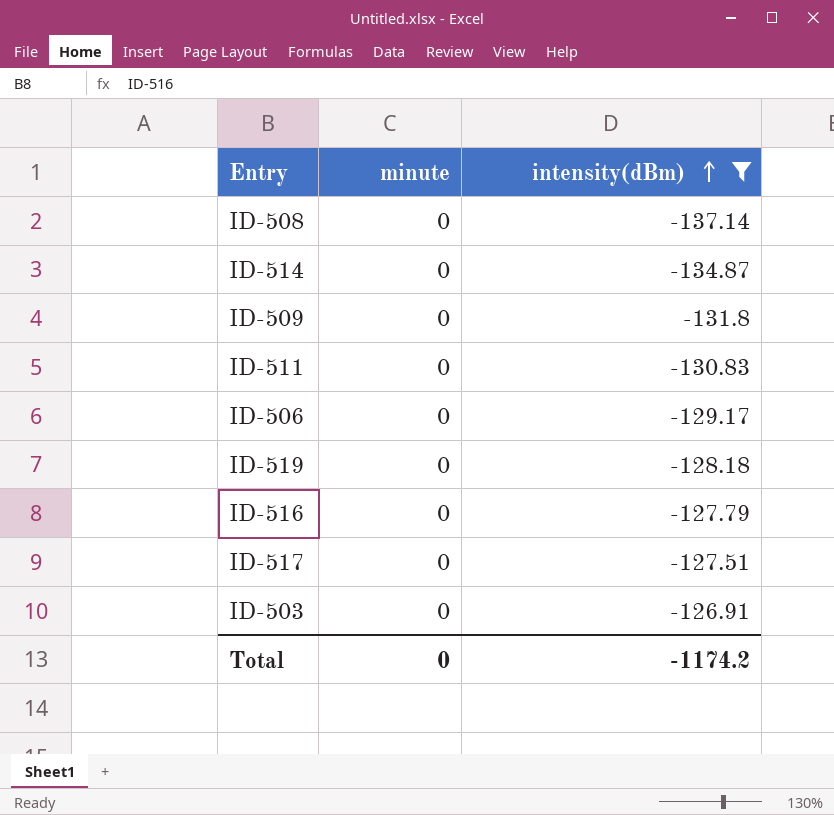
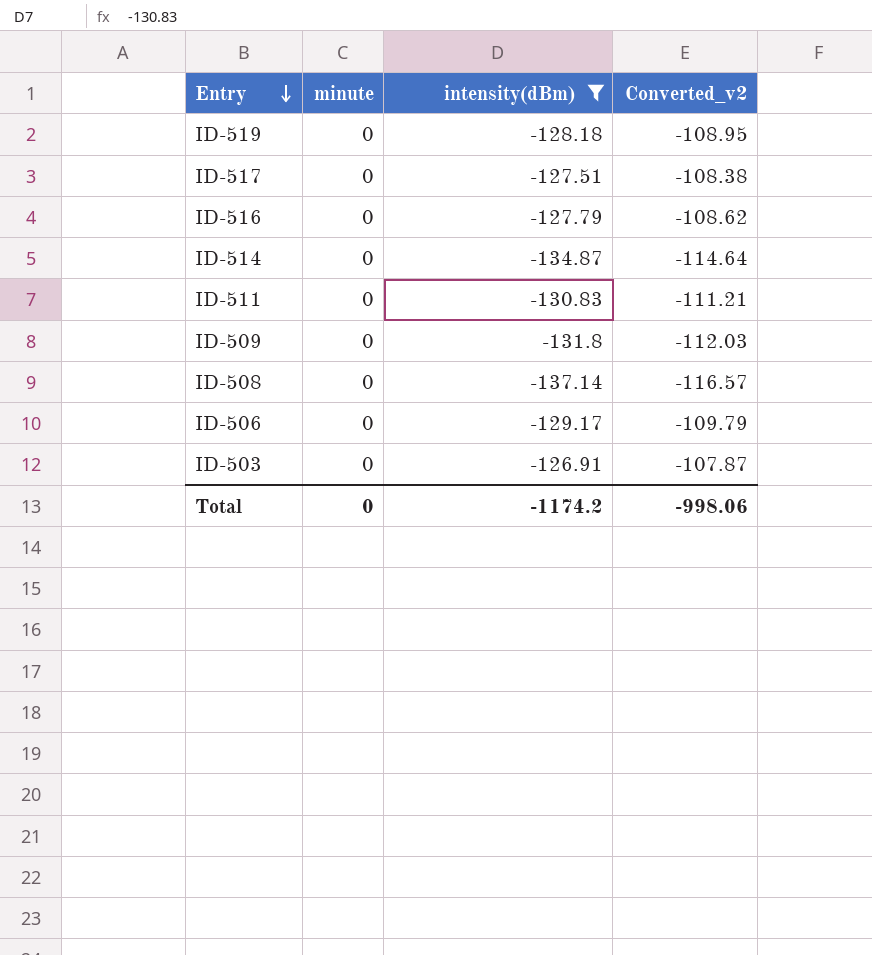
row order: intensity(dBm) ascending -> Entry descending
column Converted_v2 | formula: none -> [intensity(dBm)] * 0.85

